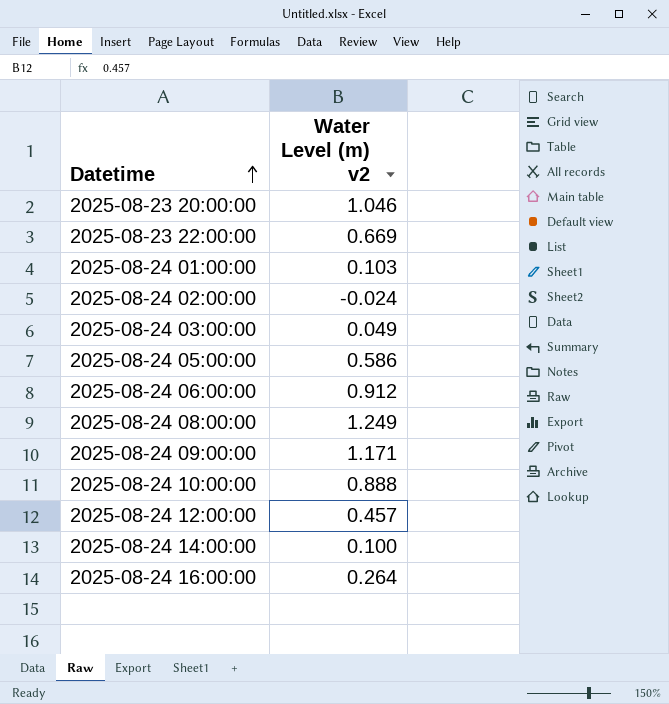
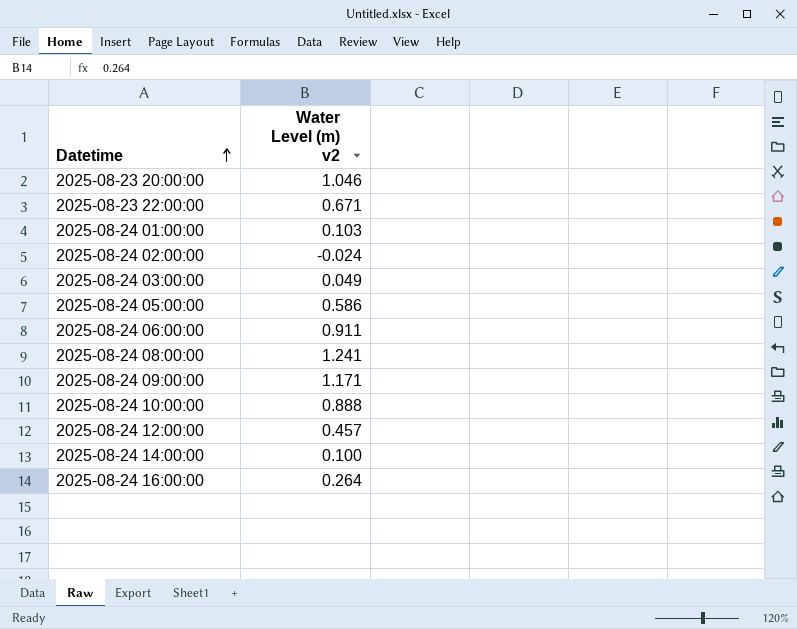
2025-08-23 22:00:00 | Water Level (m) v2: 0.669 -> 0.671
2025-08-24 06:00:00 | Water Level (m) v2: 0.912 -> 0.911
2025-08-24 08:00:00 | Water Level (m) v2: 1.249 -> 1.241

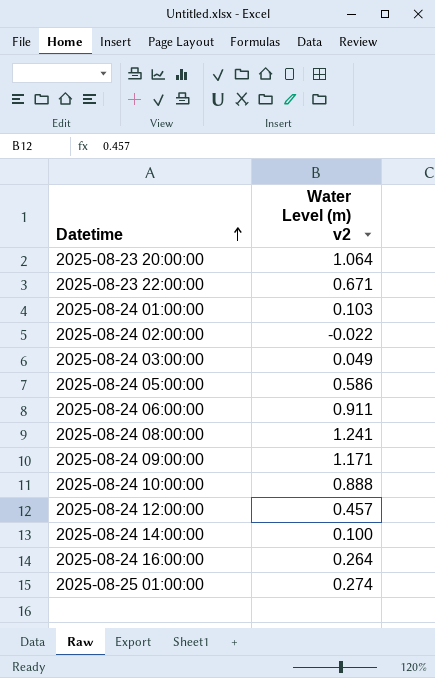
2025-08-23 20:00:00 | Water Level (m) v2: 1.046 -> 1.064
2025-08-24 02:00:00 | Water Level (m) v2: -0.024 -> -0.022
row 2025-08-25 01:00:00: none -> 0.274

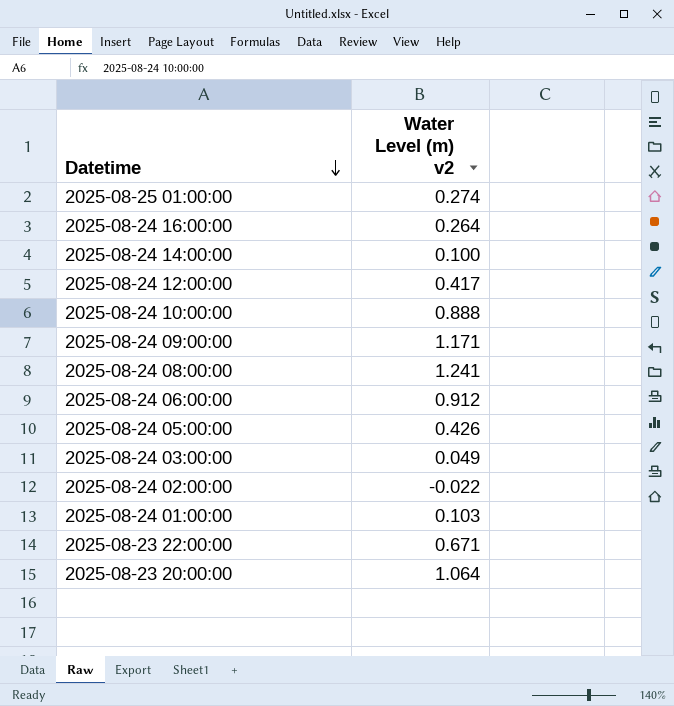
row order: Datetime ascending -> Datetime descending
2025-08-24 12:00:00 | Water Level (m) v2: 0.457 -> 0.417
2025-08-24 06:00:00 | Water Level (m) v2: 0.911 -> 0.912
2025-08-24 05:00:00 | Water Level (m) v2: 0.586 -> 0.426

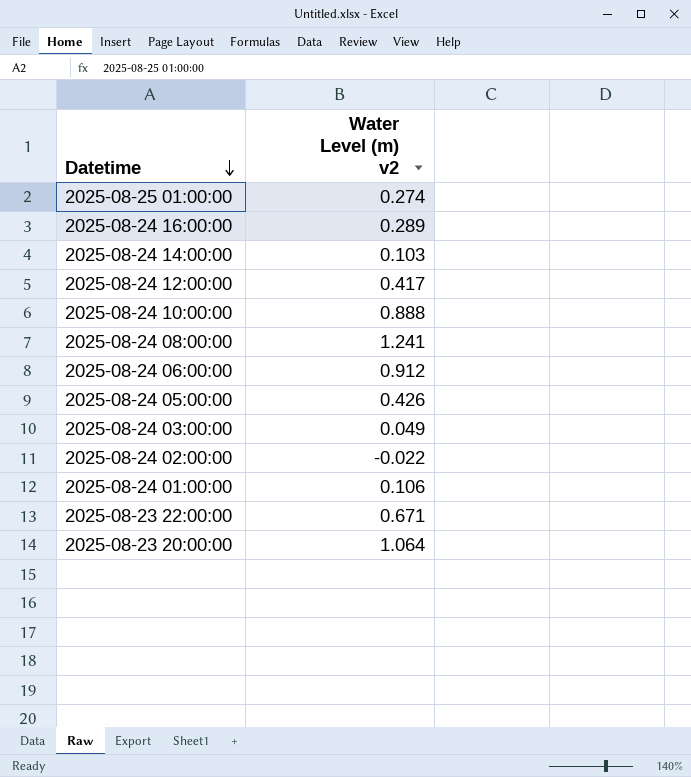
row 2025-08-24 09:00:00: 1.171 -> none
2025-08-24 16:00:00 | Water Level (m) v2: 0.264 -> 0.289
2025-08-24 14:00:00 | Water Level (m) v2: 0.100 -> 0.103
2025-08-24 01:00:00 | Water Level (m) v2: 0.103 -> 0.106

